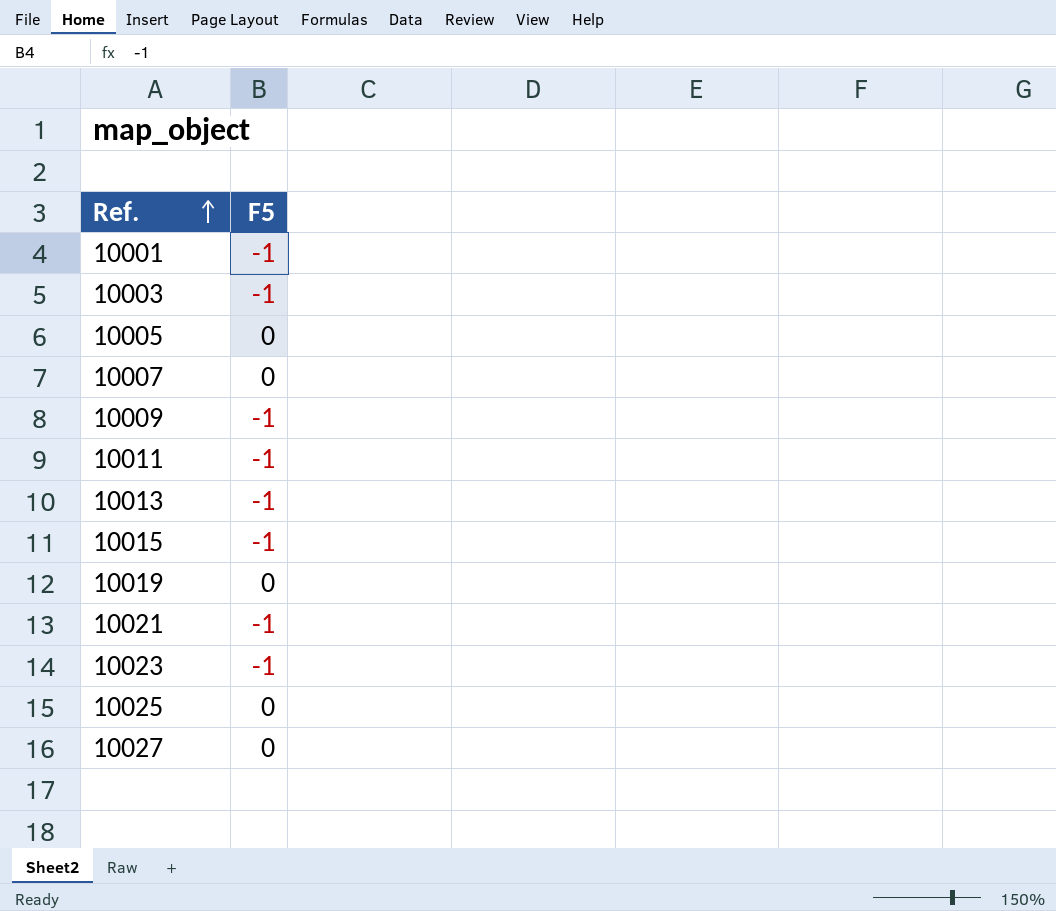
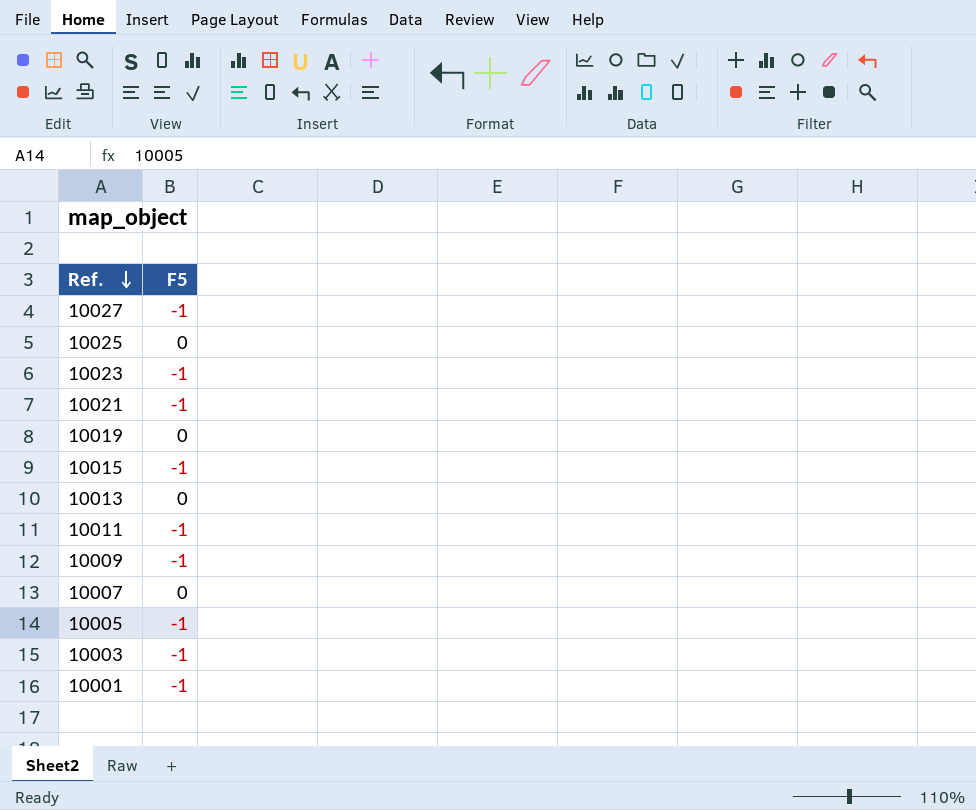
row order: Ref. ascending -> Ref. descending
10027 | F5: 0 -> -1
10013 | F5: -1 -> 0
10005 | F5: 0 -> -1

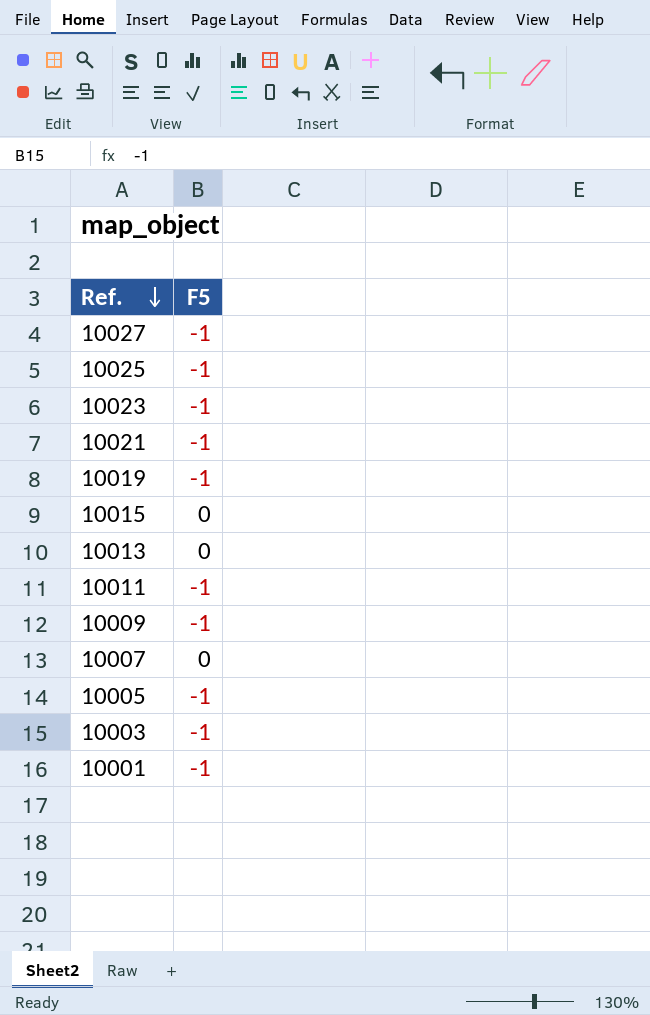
10025 | F5: 0 -> -1
10019 | F5: 0 -> -1
10015 | F5: -1 -> 0

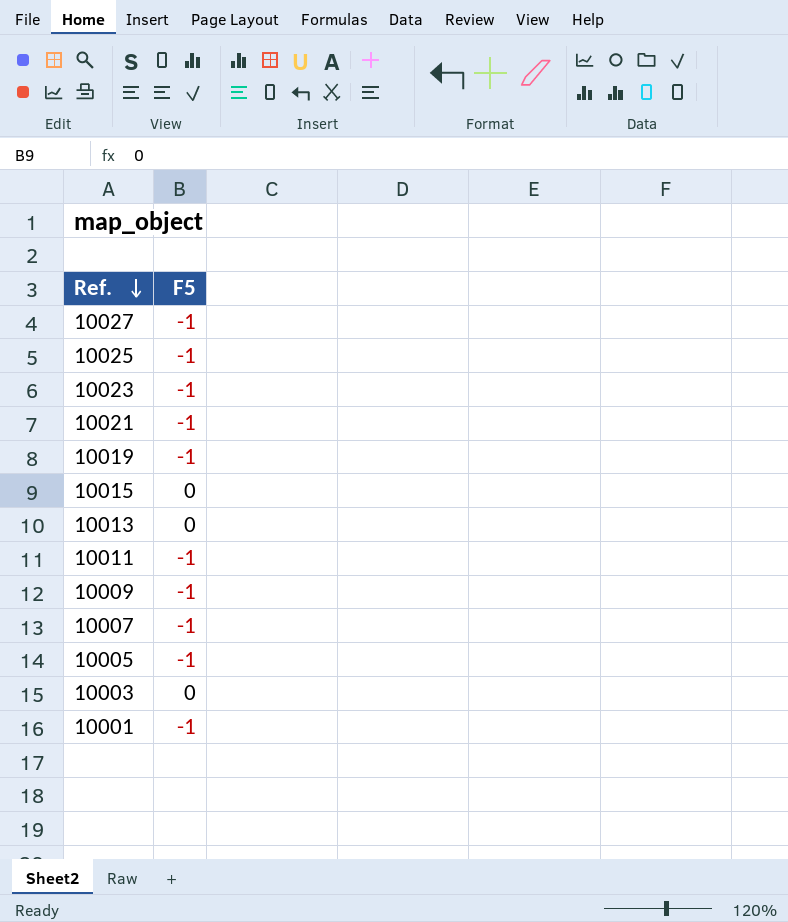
10007 | F5: 0 -> -1
10003 | F5: -1 -> 0

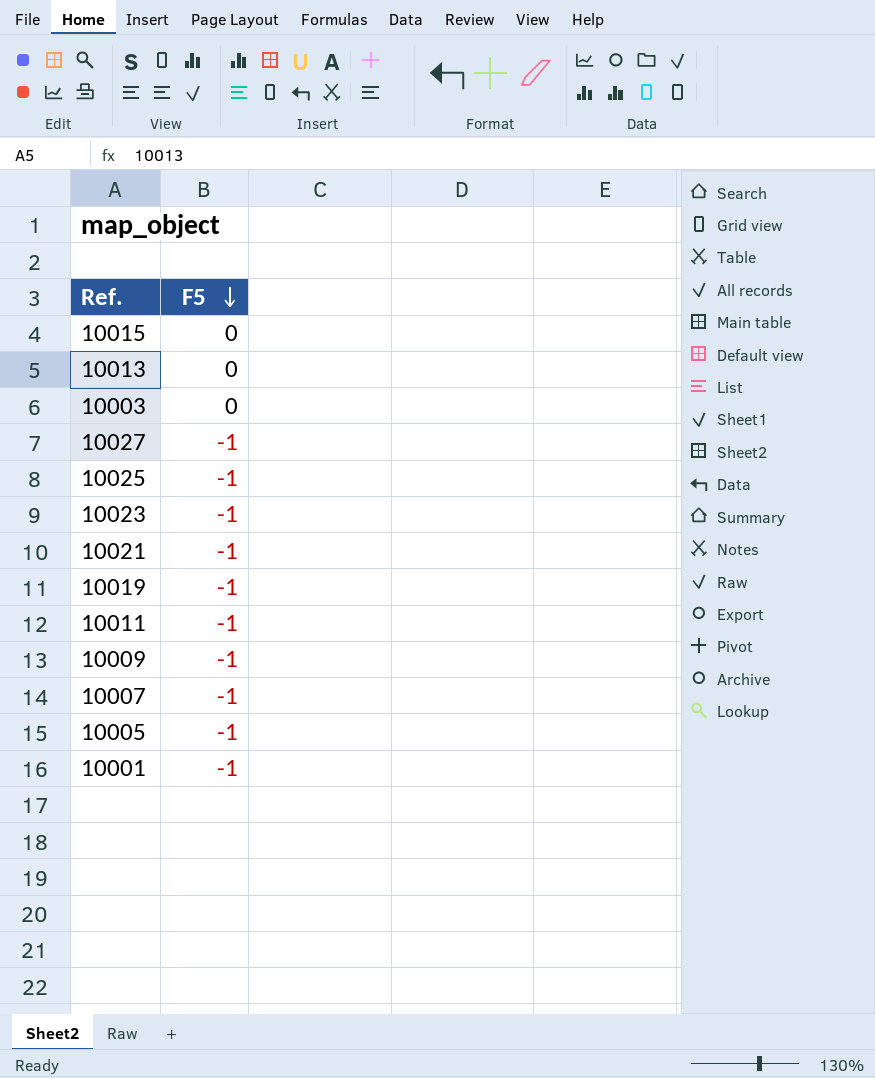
row order: Ref. descending -> F5 descending

